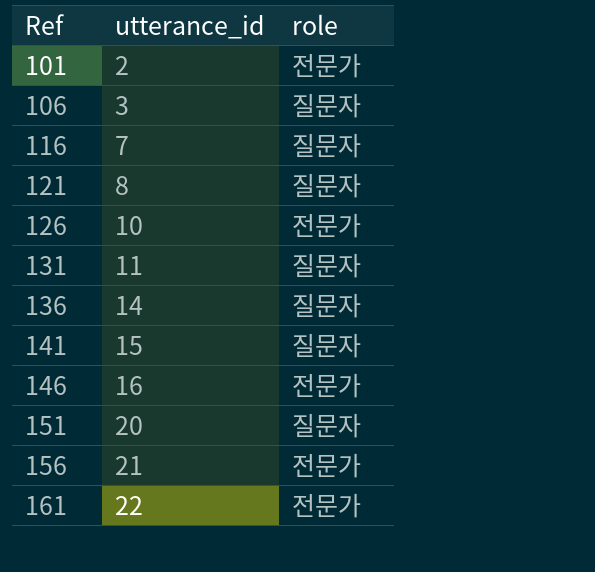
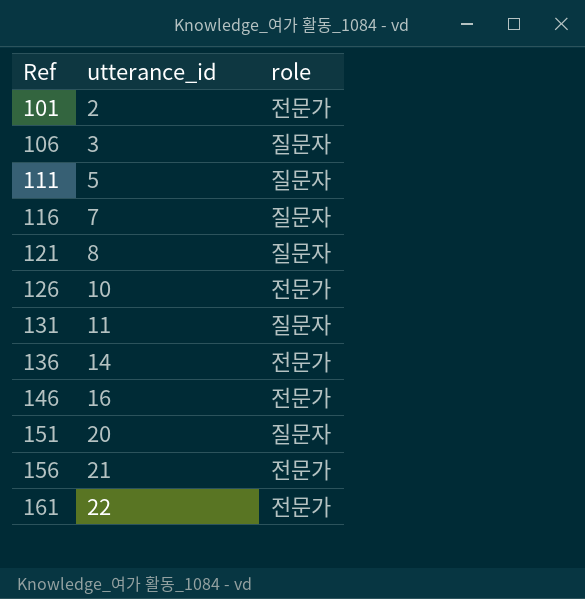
row 141: 15 | 질문자 -> none
row 111: none -> 5 | 질문자
136 | role: 질문자 -> 전문가

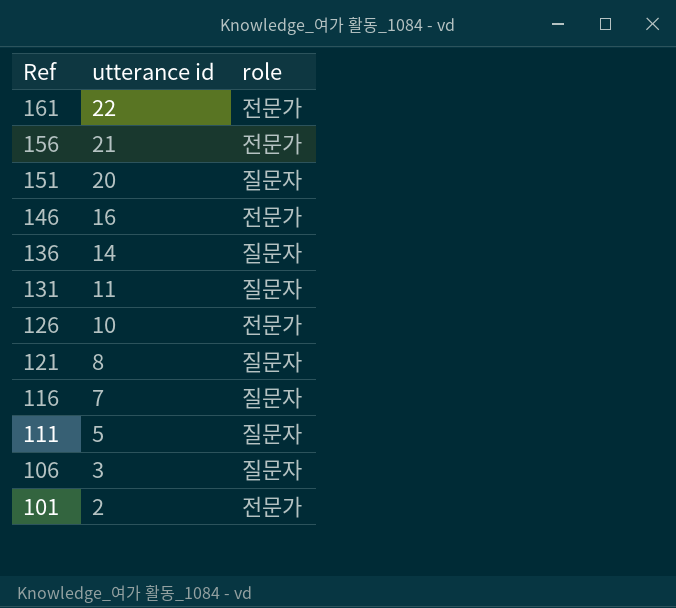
row order: Ref ascending -> Ref descending
column name: utterance_id -> utterance id
136 | role: 전문가 -> 질문자

